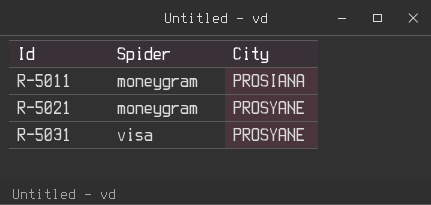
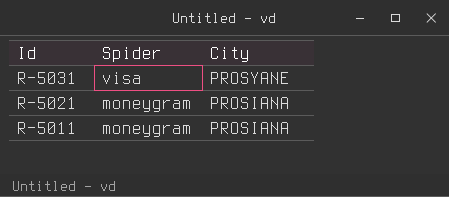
row order: Id ascending -> Id descending
R-5021 | City: PROSYANE -> PROSIANA

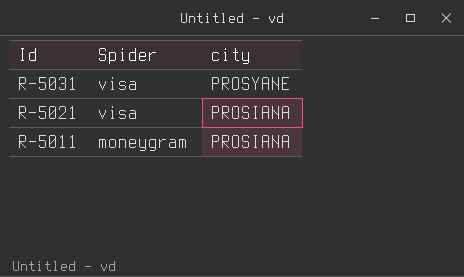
column name: City -> city
R-5021 | Spider: moneygram -> visa

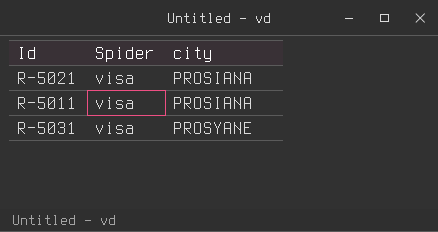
row order: Id descending -> city ascending
R-5011 | Spider: moneygram -> visa

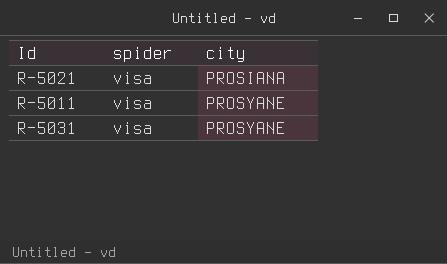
column name: Spider -> spider
R-5011 | city: PROSIANA -> PROSYANE

